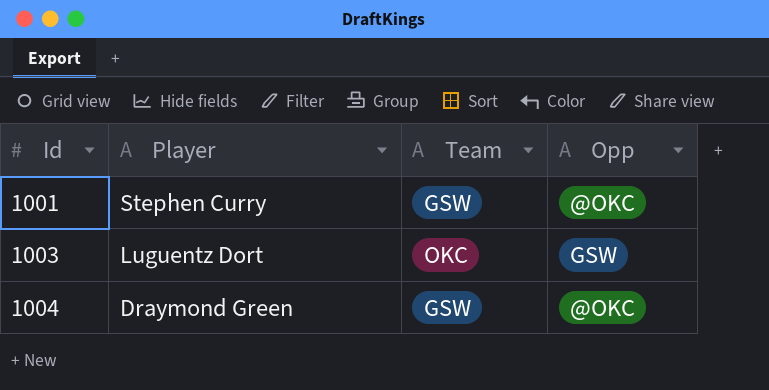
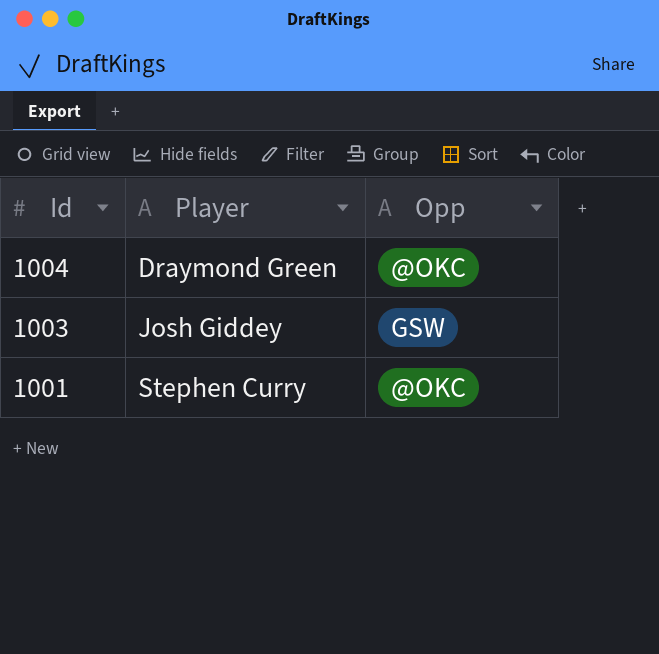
row order: Id ascending -> Id descending
column Team | position: 3 -> none
1003 | Player: Luguentz Dort -> Josh Giddey

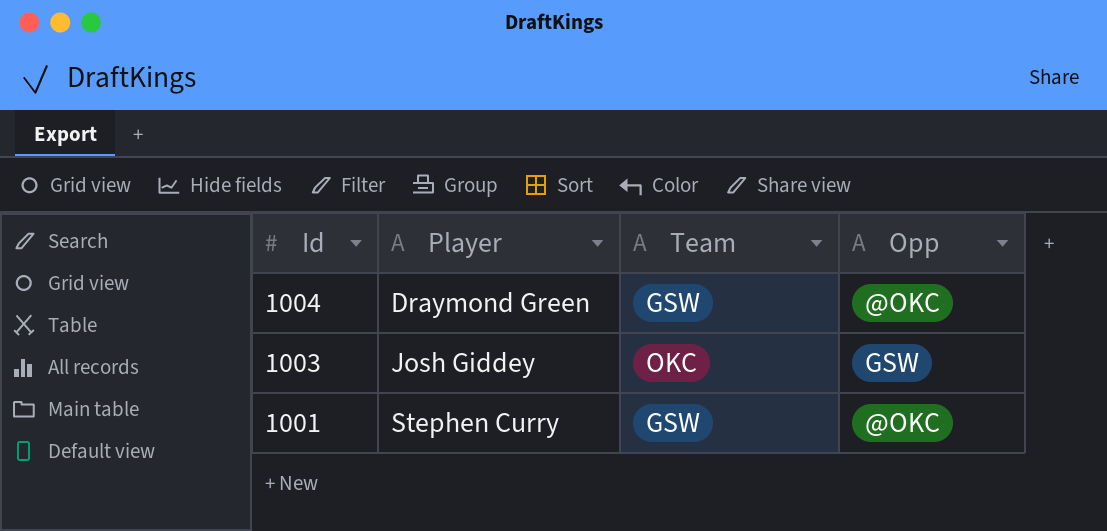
column Team | position: none -> 3

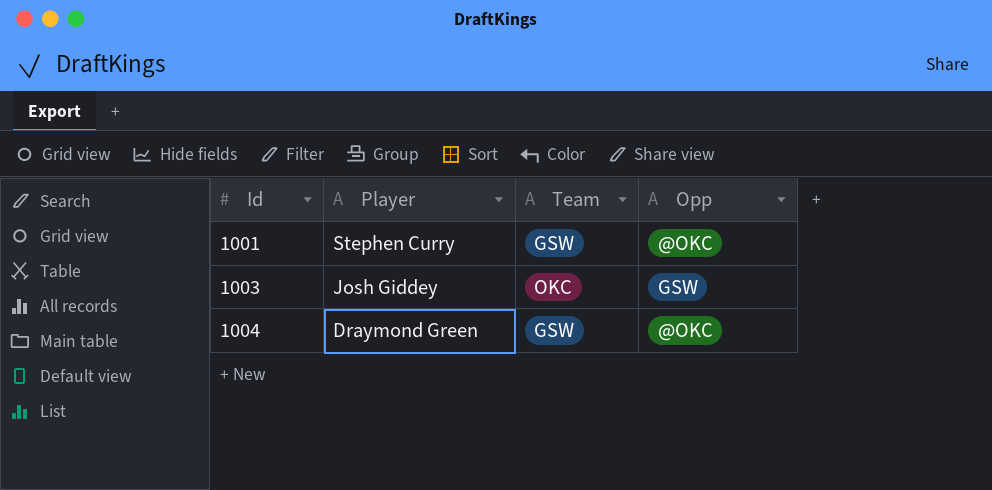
row order: Id descending -> Id ascending

